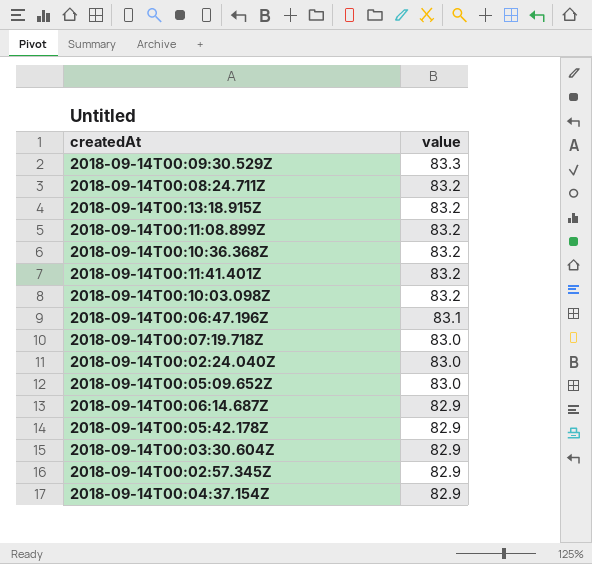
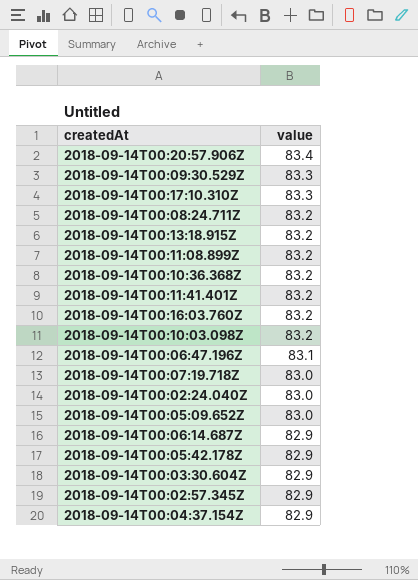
row 2018-09-14T00:20:57.906Z: none -> 83.4
row 2018-09-14T00:17:10.310Z: none -> 83.3
row 2018-09-14T00:16:03.760Z: none -> 83.2

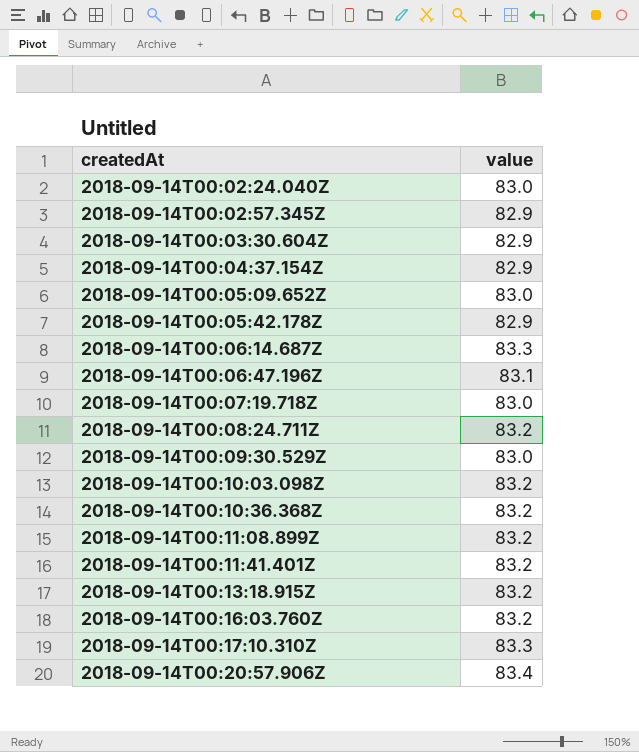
row order: value descending -> createdAt ascending
2018-09-14T00:06:14.687Z | value: 82.9 -> 83.3
2018-09-14T00:09:30.529Z | value: 83.3 -> 83.0

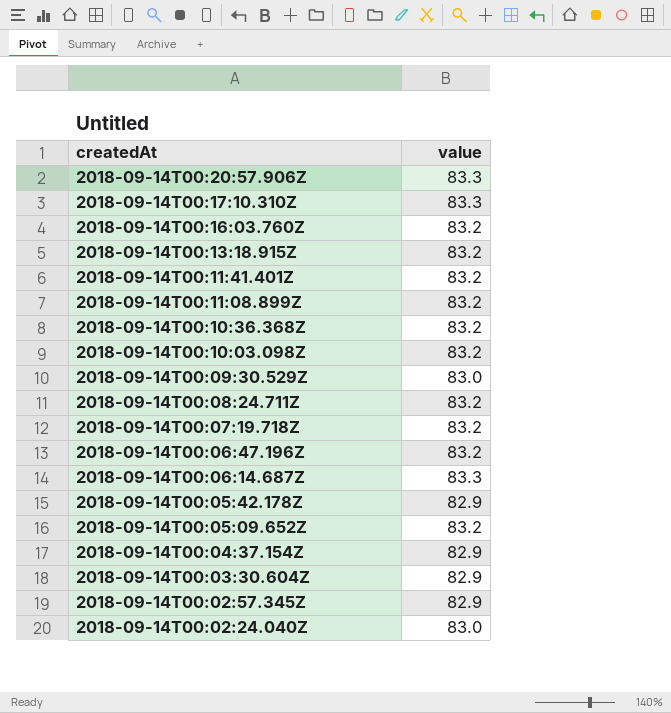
row order: createdAt ascending -> createdAt descending
2018-09-14T00:20:57.906Z | value: 83.4 -> 83.3
2018-09-14T00:07:19.718Z | value: 83.0 -> 83.2
2018-09-14T00:06:47.196Z | value: 83.1 -> 83.2
2018-09-14T00:05:09.652Z | value: 83.0 -> 83.2

